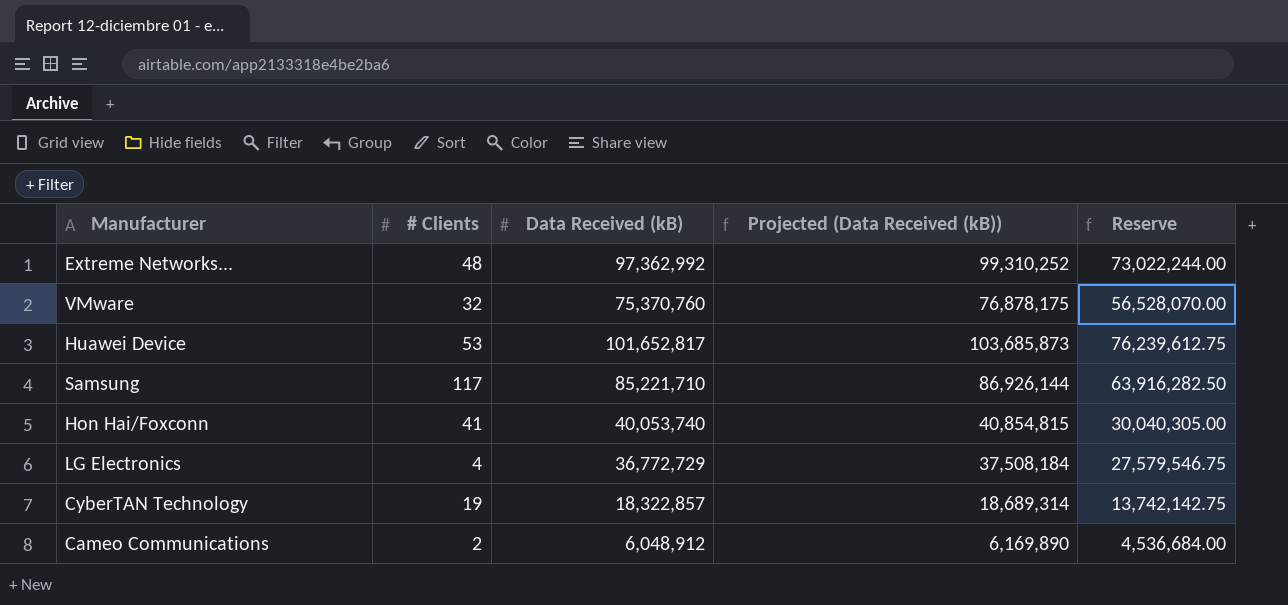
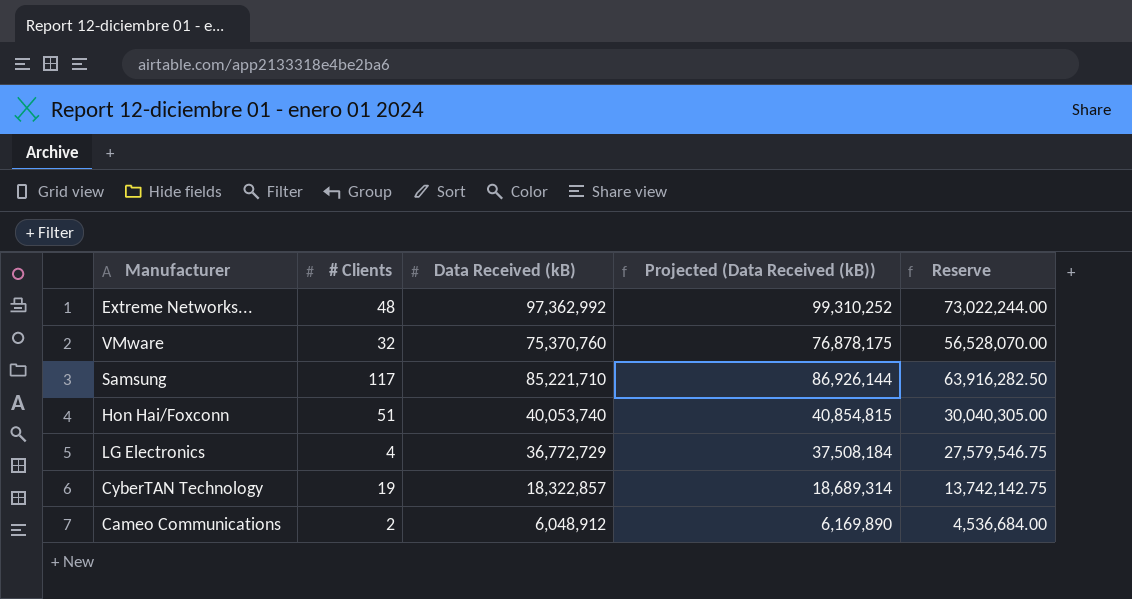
row Huawei Device: 53 | 101,652,817 | 103,685,873 | 76,239,612.75 -> none
Hon Hai/Foxconn | # Clients: 41 -> 51

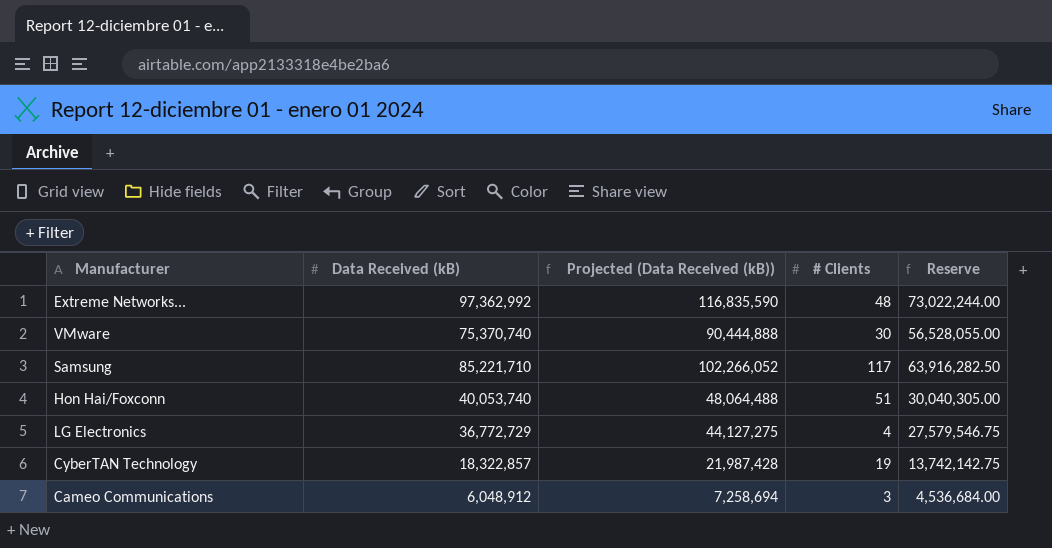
column Projected (Data Received (kB)) | formula: [Data Received (kB)] * 1.02 -> [Data Received (kB)] * 1.2
column # Clients | position: 2 -> 4
VMware | Data Received (kB): 75,370,760 -> 75,370,740
VMware | # Clients: 32 -> 30
VMware | Reserve: 56,528,070.00 -> 56,528,055.00
Cameo Communications | # Clients: 2 -> 3

